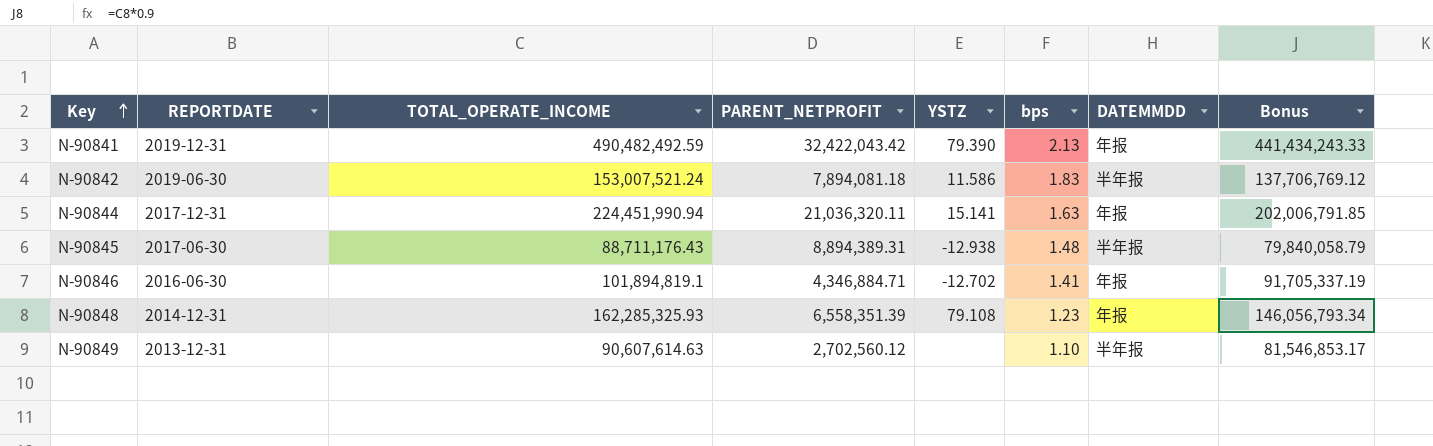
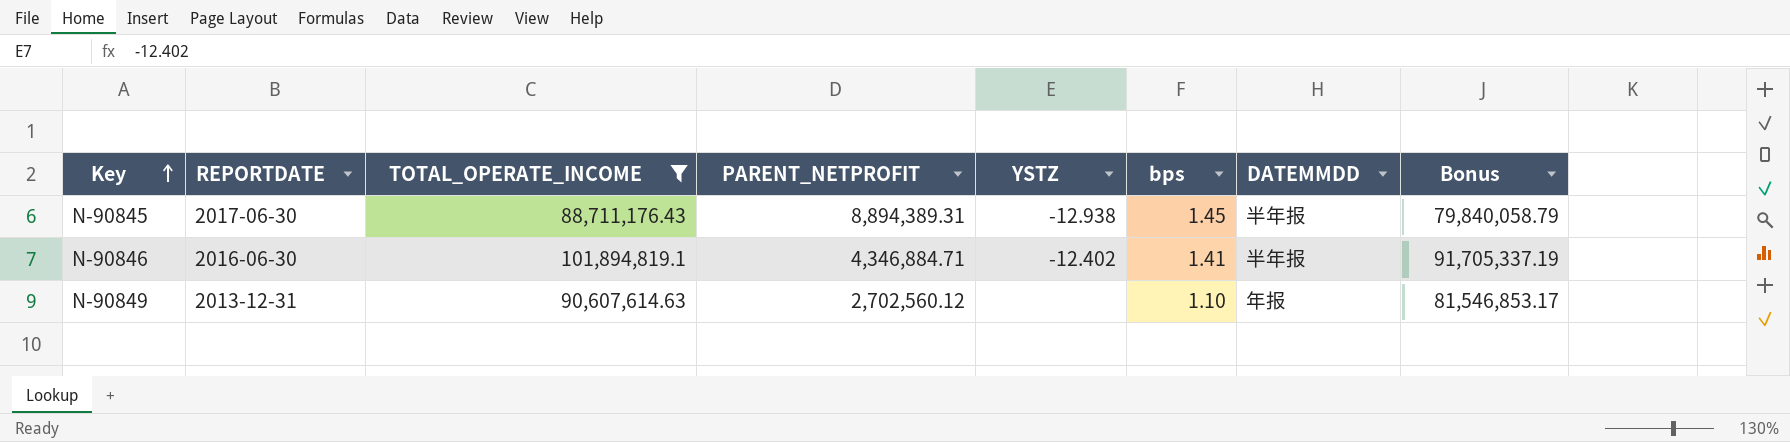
filter: none -> TOTAL_OPERATE_INCOME <= 101,894,819.1
N-90845 | bps: 1.48 -> 1.45
N-90846 | YSTZ: -12.702 -> -12.402
N-90846 | DATEMMDD: 年报 -> 半年报
N-90849 | DATEMMDD: 半年报 -> 年报

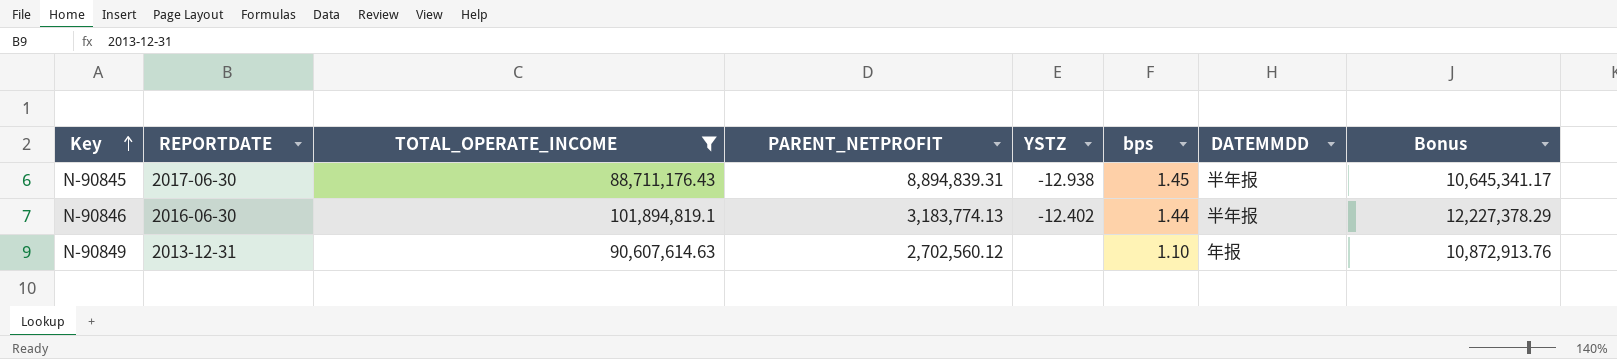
column Bonus | formula: [TOTAL_OPERATE_INCOME] * 0.9 -> [TOTAL_OPERATE_INCOME] * 0.12
N-90845 | PARENT_NETPROFIT: 8,894,389.31 -> 8,894,839.31
N-90846 | PARENT_NETPROFIT: 4,346,884.71 -> 3,183,774.13
N-90846 | bps: 1.41 -> 1.44

